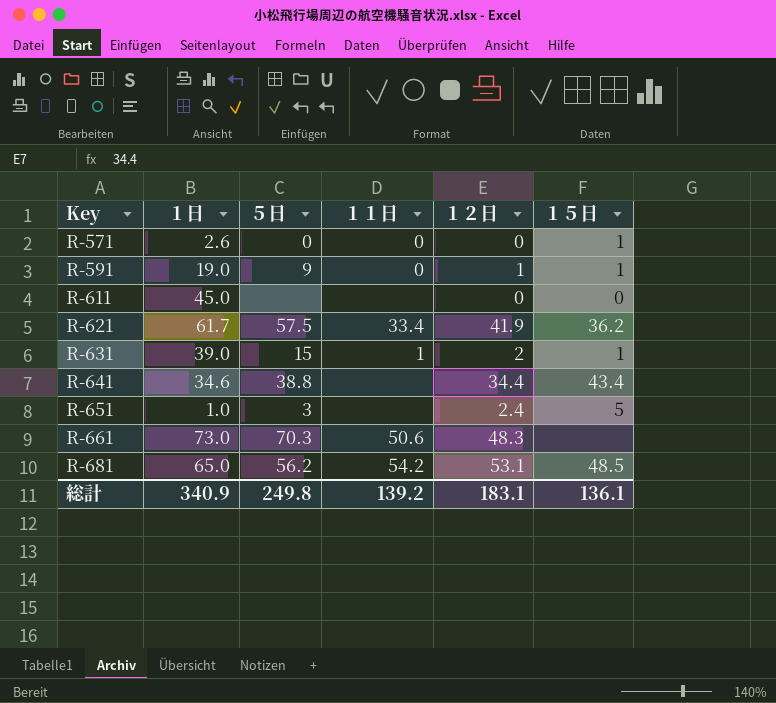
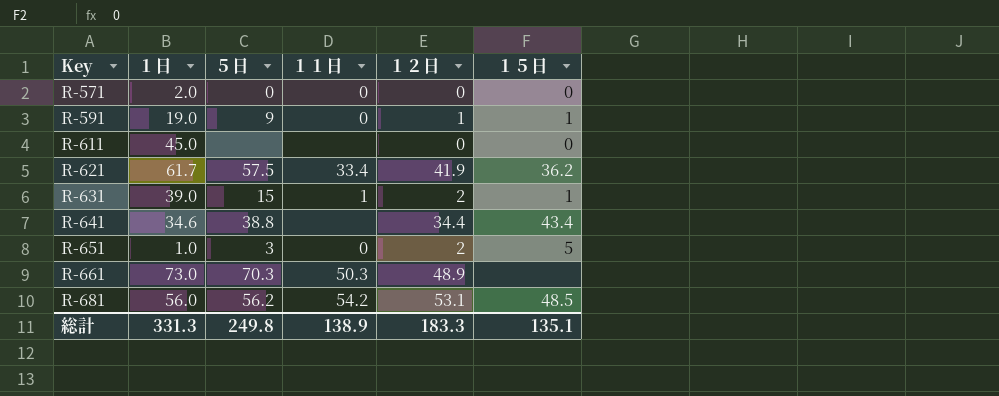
R-571 | １日: 2.6 -> 2.0
R-571 | １５日: 1 -> 0
R-651 | １１日: none -> 0
R-651 | １２日: 2.4 -> 2
R-661 | １１日: 50.6 -> 50.3
R-661 | １２日: 48.3 -> 48.9
R-681 | １日: 65.0 -> 56.0
総計 | １日: 340.9 -> 331.3
総計 | １１日: 139.2 -> 138.9
総計 | １２日: 183.1 -> 183.3
総計 | １５日: 136.1 -> 135.1

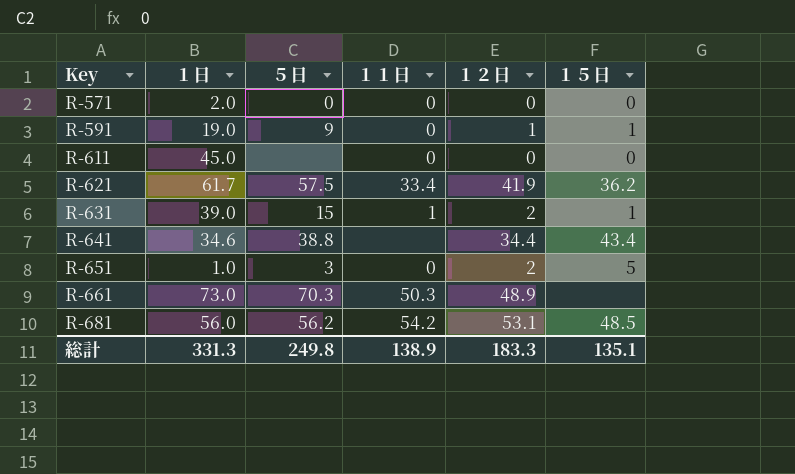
R-611 | １１日: none -> 0

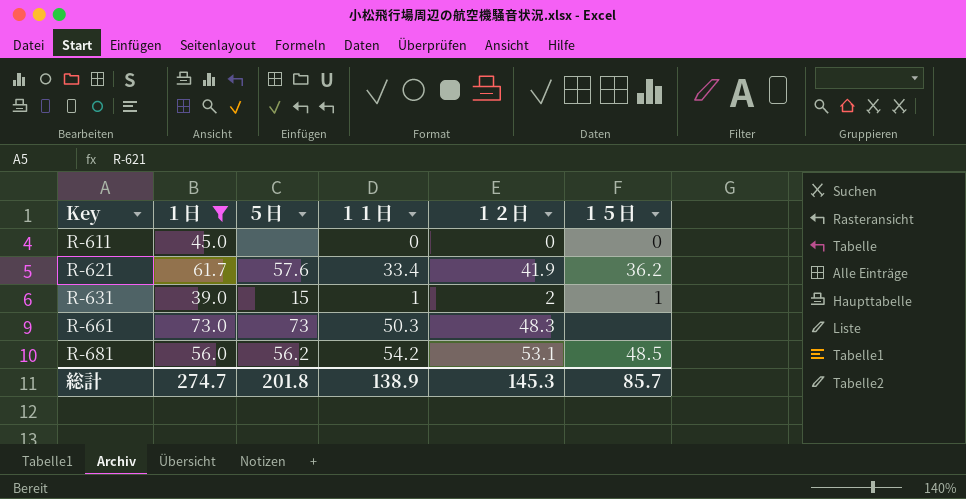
filter: none -> １日 >= 39.0
R-621 | ５日: 57.5 -> 57.6
R-661 | ５日: 70.3 -> 73
R-661 | １２日: 48.9 -> 48.3
総計 | １日: 331.3 -> 274.7
総計 | ５日: 249.8 -> 201.8
総計 | １２日: 183.3 -> 145.3
総計 | １５日: 135.1 -> 85.7

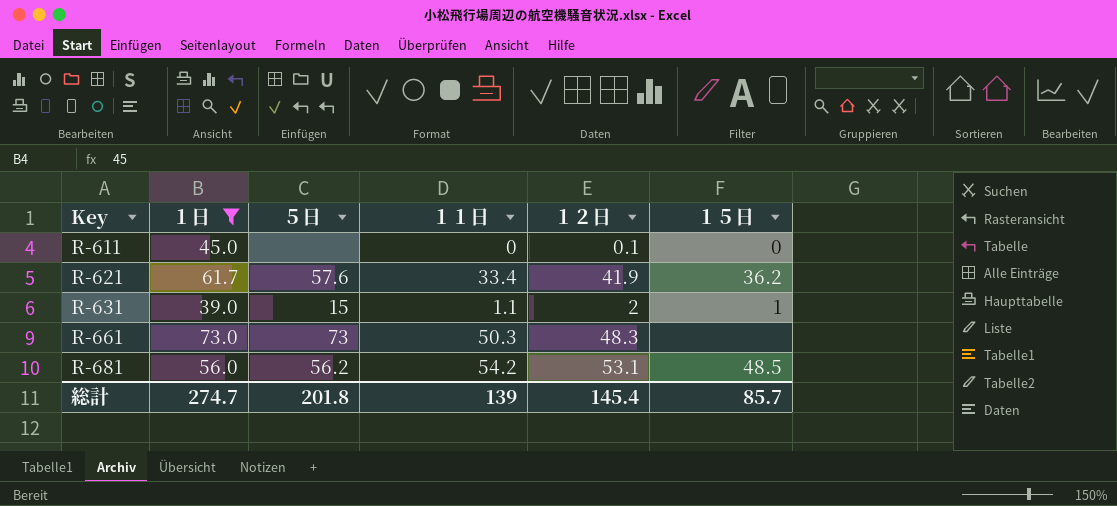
R-611 | １２日: 0 -> 0.1
R-631 | １１日: 1 -> 1.1
総計 | １１日: 138.9 -> 139
総計 | １２日: 145.3 -> 145.4

